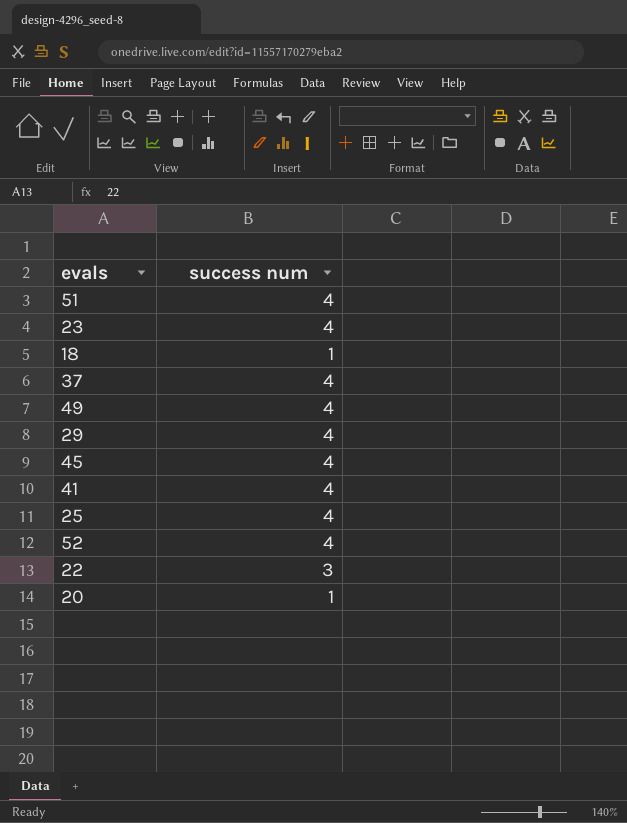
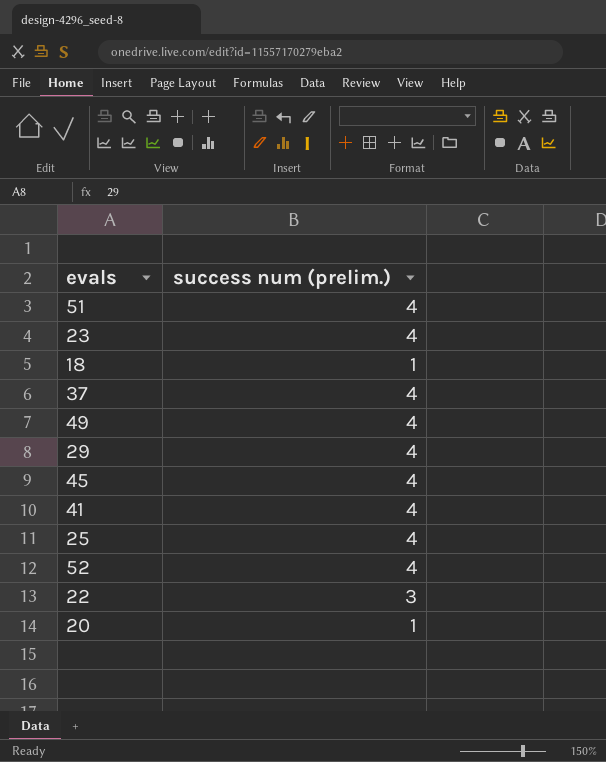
column name: success num -> success num (prelim.)

